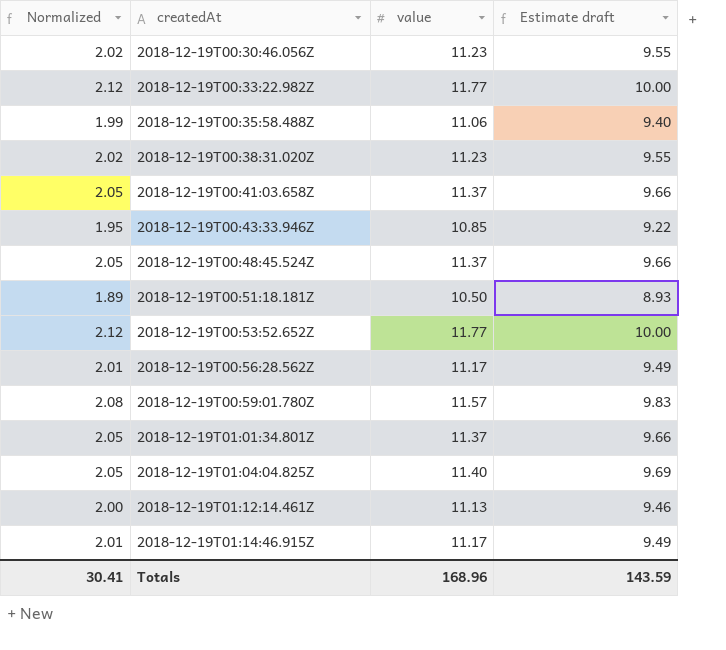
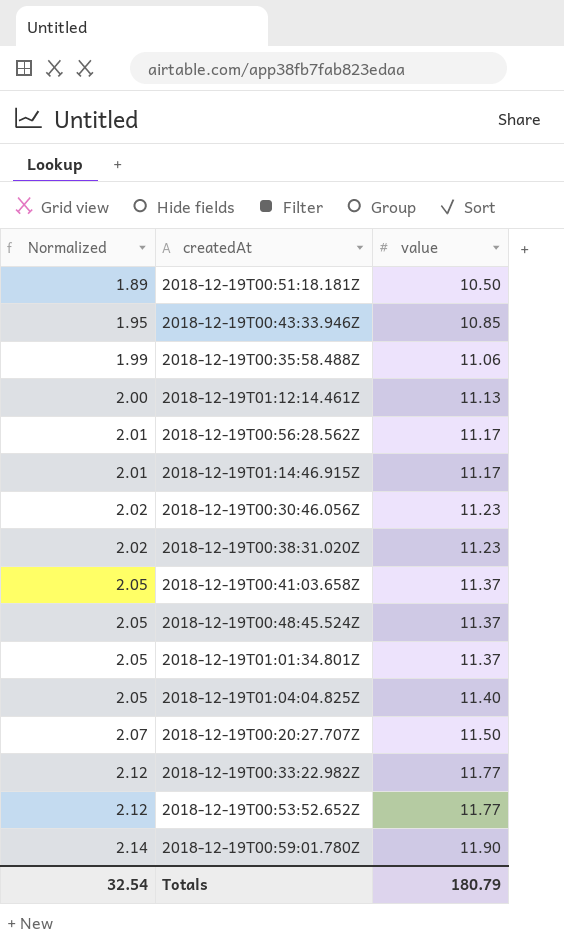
row order: createdAt ascending -> Normalized ascending
column Estimate draft | formula: [value] * 0.85 -> none
row 2018-12-19T00:20:27.707Z: none -> 2.07 | 11.50
2018-12-19T00:59:01.780Z | Normalized: 2.08 -> 2.14
2018-12-19T00:59:01.780Z | value: 11.57 -> 11.90
Totals | Normalized: 30.41 -> 32.54
Totals | value: 168.96 -> 180.79

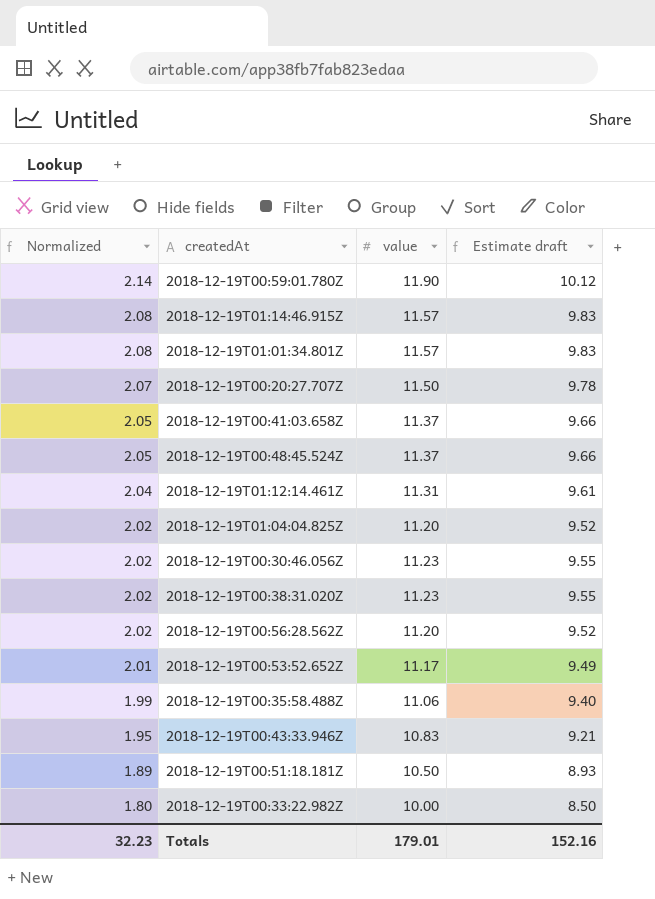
row order: Normalized ascending -> Normalized descending
column Estimate draft | formula: none -> [value] * 0.85
2018-12-19T01:14:46.915Z | Normalized: 2.01 -> 2.08
2018-12-19T01:14:46.915Z | value: 11.17 -> 11.57
2018-12-19T01:01:34.801Z | Normalized: 2.05 -> 2.08
2018-12-19T01:01:34.801Z | value: 11.37 -> 11.57
2018-12-19T01:12:14.461Z | Normalized: 2.00 -> 2.04
2018-12-19T01:12:14.461Z | value: 11.13 -> 11.31
2018-12-19T01:04:04.825Z | Normalized: 2.05 -> 2.02
2018-12-19T01:04:04.825Z | value: 11.40 -> 11.20
2018-12-19T00:56:28.562Z | Normalized: 2.01 -> 2.02
2018-12-19T00:56:28.562Z | value: 11.17 -> 11.20
2018-12-19T00:53:52.652Z | Normalized: 2.12 -> 2.01
2018-12-19T00:53:52.652Z | value: 11.77 -> 11.17
2018-12-19T00:43:33.946Z | value: 10.85 -> 10.83
2018-12-19T00:33:22.982Z | Normalized: 2.12 -> 1.80
2018-12-19T00:33:22.982Z | value: 11.77 -> 10.00
Totals | Normalized: 32.54 -> 32.23
Totals | value: 180.79 -> 179.01

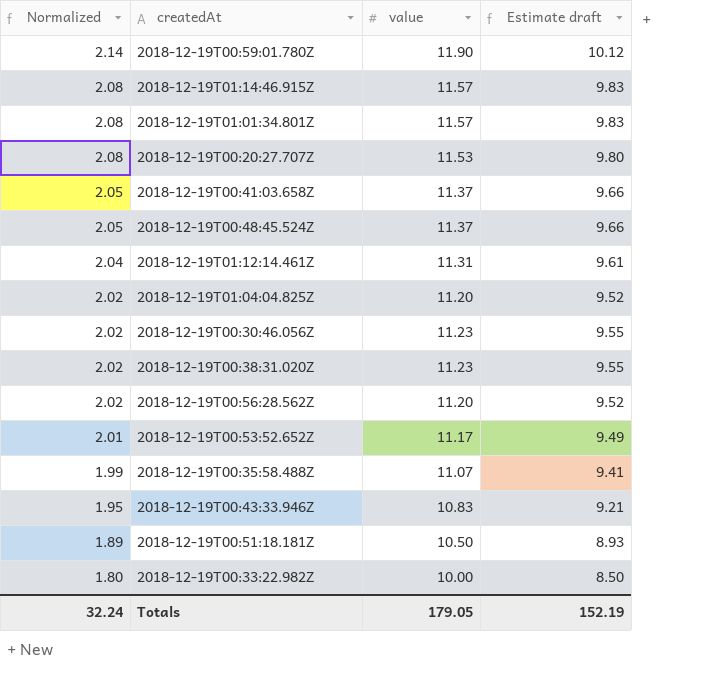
2018-12-19T00:20:27.707Z | Normalized: 2.07 -> 2.08
2018-12-19T00:20:27.707Z | value: 11.50 -> 11.53
2018-12-19T00:20:27.707Z | Estimate draft: 9.78 -> 9.80
2018-12-19T00:35:58.488Z | value: 11.06 -> 11.07
2018-12-19T00:35:58.488Z | Estimate draft: 9.40 -> 9.41
Totals | Normalized: 32.23 -> 32.24
Totals | value: 179.01 -> 179.05
Totals | Estimate draft: 152.16 -> 152.19

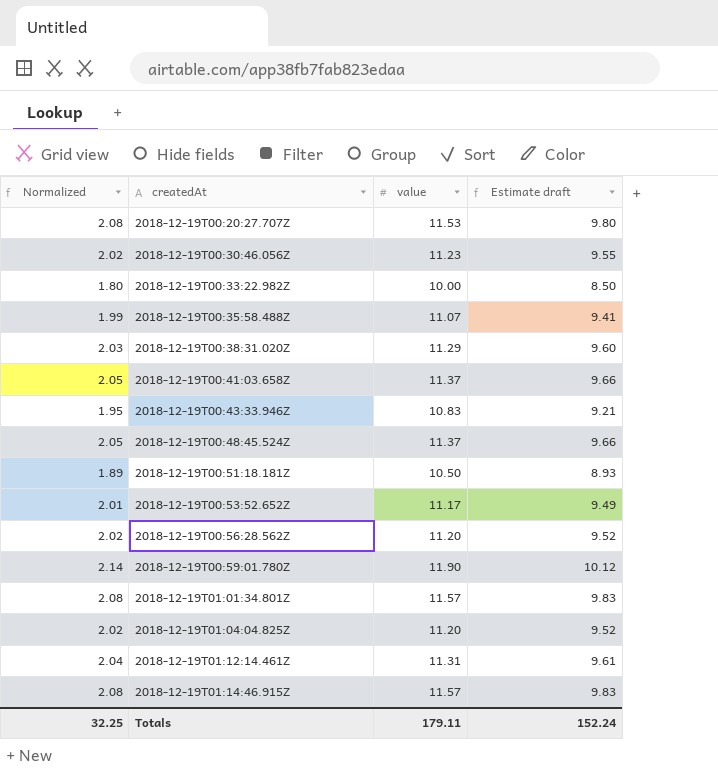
row order: Normalized descending -> createdAt ascending
2018-12-19T00:38:31.020Z | Normalized: 2.02 -> 2.03
2018-12-19T00:38:31.020Z | value: 11.23 -> 11.29
2018-12-19T00:38:31.020Z | Estimate draft: 9.55 -> 9.60
Totals | Normalized: 32.24 -> 32.25
Totals | value: 179.05 -> 179.11
Totals | Estimate draft: 152.19 -> 152.24

